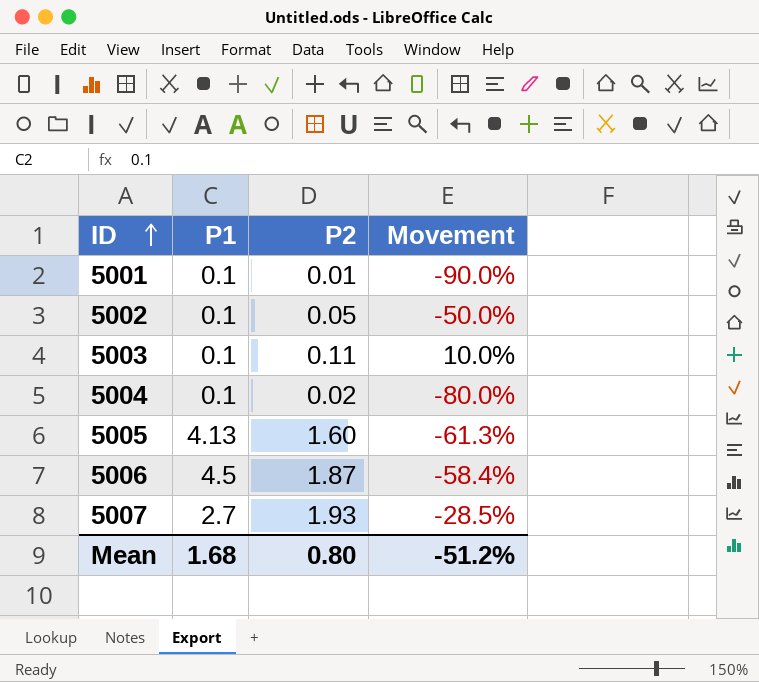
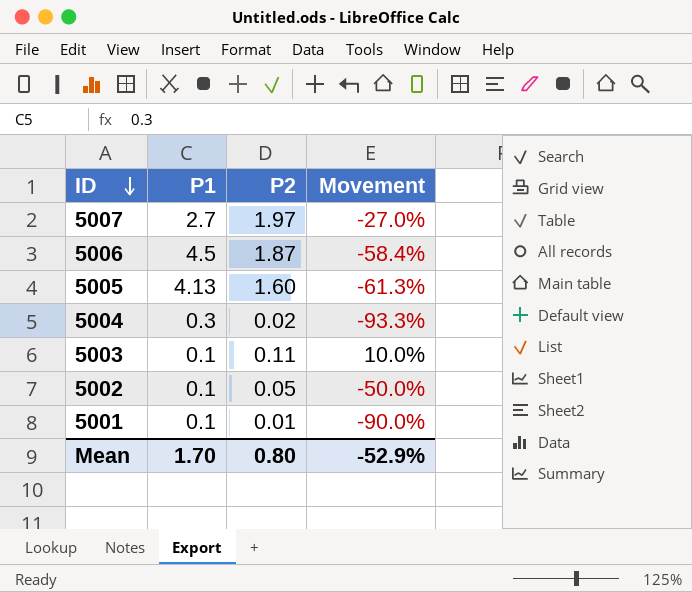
row order: ID ascending -> ID descending
5007 | P2: 1.93 -> 1.97
5007 | Movement: -28.5% -> -27.0%
5004 | P1: 0.1 -> 0.3
5004 | Movement: -80.0% -> -93.3%
Mean | P1: 1.68 -> 1.70
Mean | Movement: -51.2% -> -52.9%

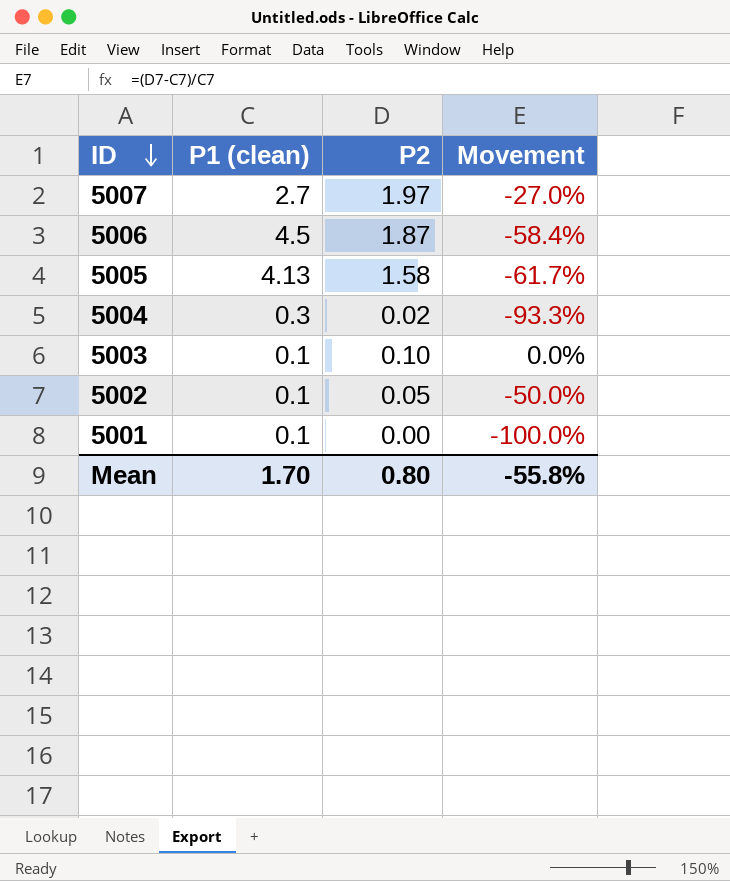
column name: P1 -> P1 (clean)
5005 | P2: 1.60 -> 1.58
5005 | Movement: -61.3% -> -61.7%
5003 | P2: 0.11 -> 0.10
5003 | Movement: 10.0% -> 0.0%
5001 | P2: 0.01 -> 0.00
5001 | Movement: -90.0% -> -100.0%
Mean | Movement: -52.9% -> -55.8%

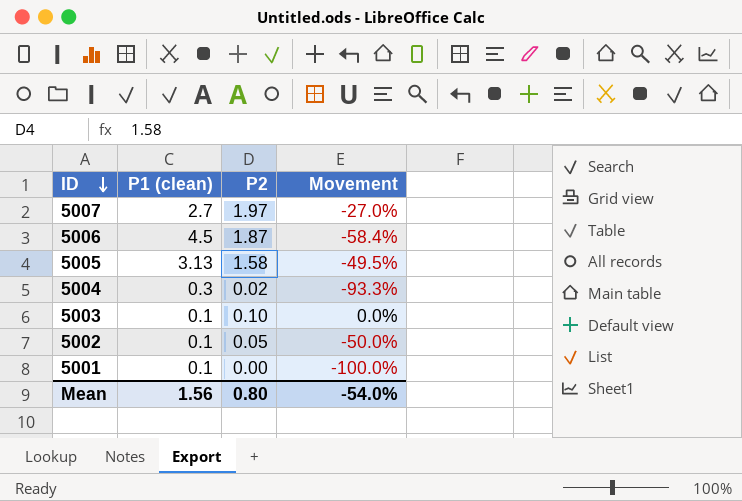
5005 | P1 (clean): 4.13 -> 3.13
5005 | Movement: -61.7% -> -49.5%
Mean | P1 (clean): 1.70 -> 1.56
Mean | Movement: -55.8% -> -54.0%

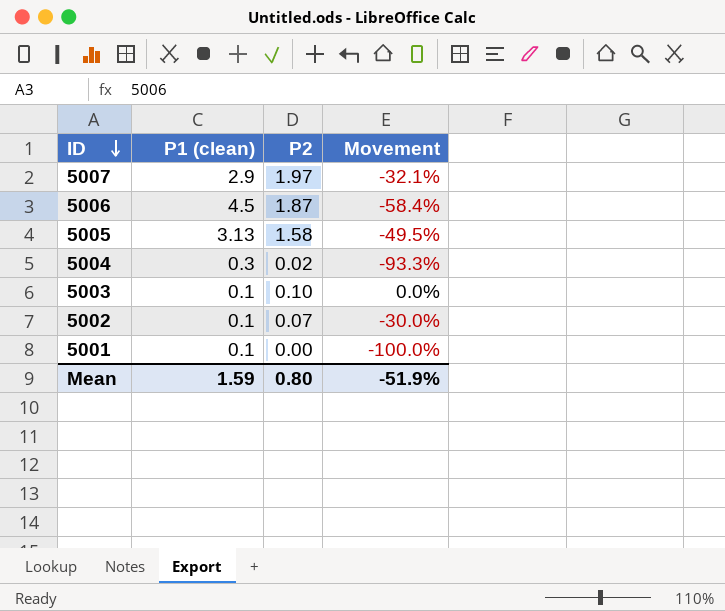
5007 | P1 (clean): 2.7 -> 2.9
5007 | Movement: -27.0% -> -32.1%
5002 | P2: 0.05 -> 0.07
5002 | Movement: -50.0% -> -30.0%
Mean | P1 (clean): 1.56 -> 1.59
Mean | Movement: -54.0% -> -51.9%

